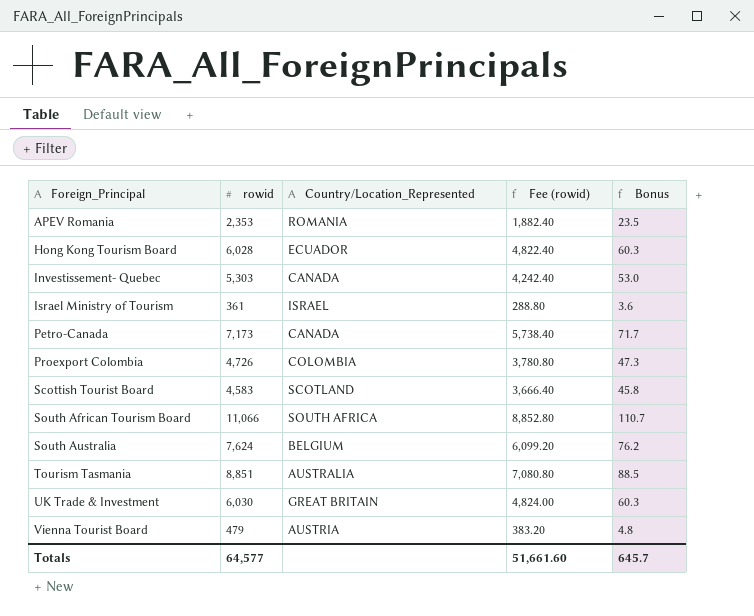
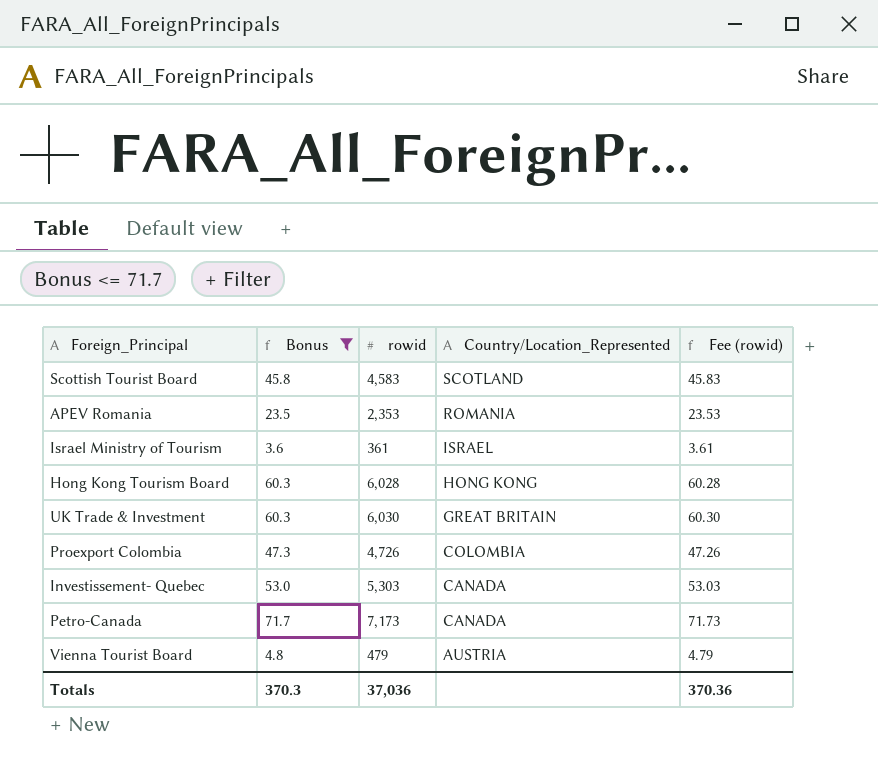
filter: none -> Bonus <= 71.7
row order: Foreign_Principal ascending -> Country/Location_Represented descending
column Bonus | position: 5 -> 2
column Fee (rowid) | formula: [rowid] * 0.8 -> [rowid] * 0.01
Hong Kong Tourism Board | Country/Location_Represented: ECUADOR -> HONG KONG
Totals | Bonus: 645.7 -> 370.3
Totals | rowid: 64,577 -> 37,036
Totals | Fee (rowid): 51,661.60 -> 370.36

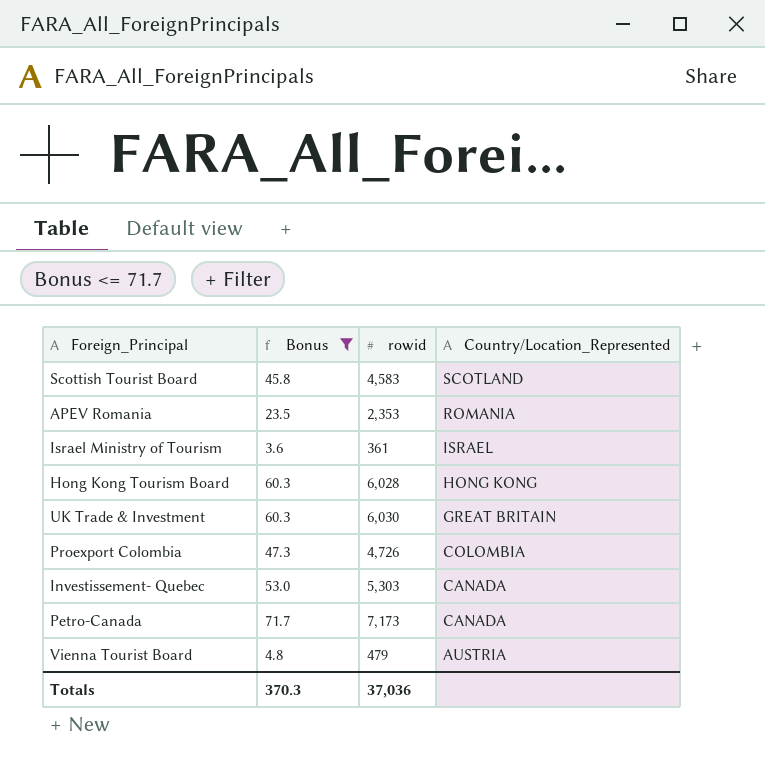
column Fee (rowid) | formula: [rowid] * 0.01 -> none

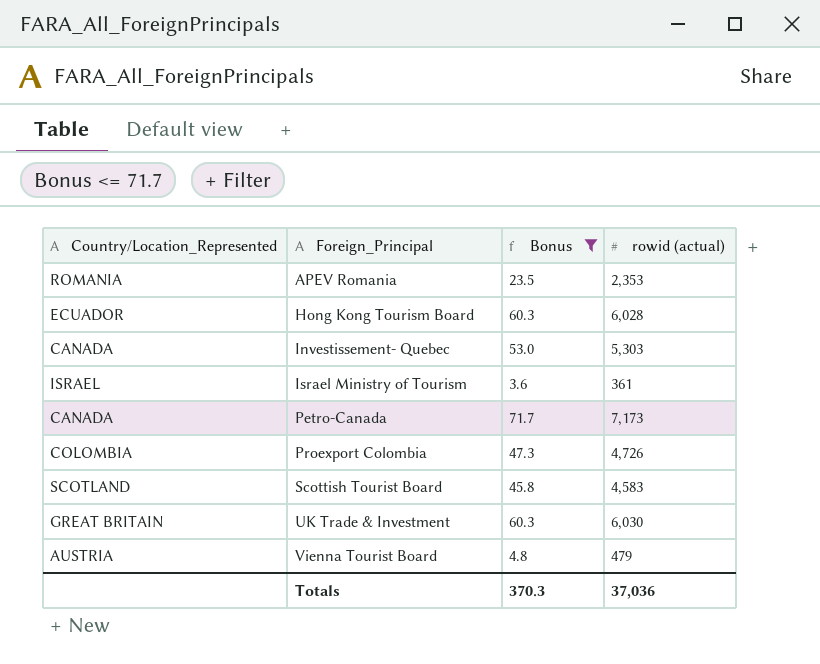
row order: Country/Location_Represented descending -> Foreign_Principal ascending
column Country/Location_Represented | position: 4 -> 1
column name: rowid -> rowid (actual)
Hong Kong Tourism Board | Country/Location_Represented: HONG KONG -> ECUADOR

